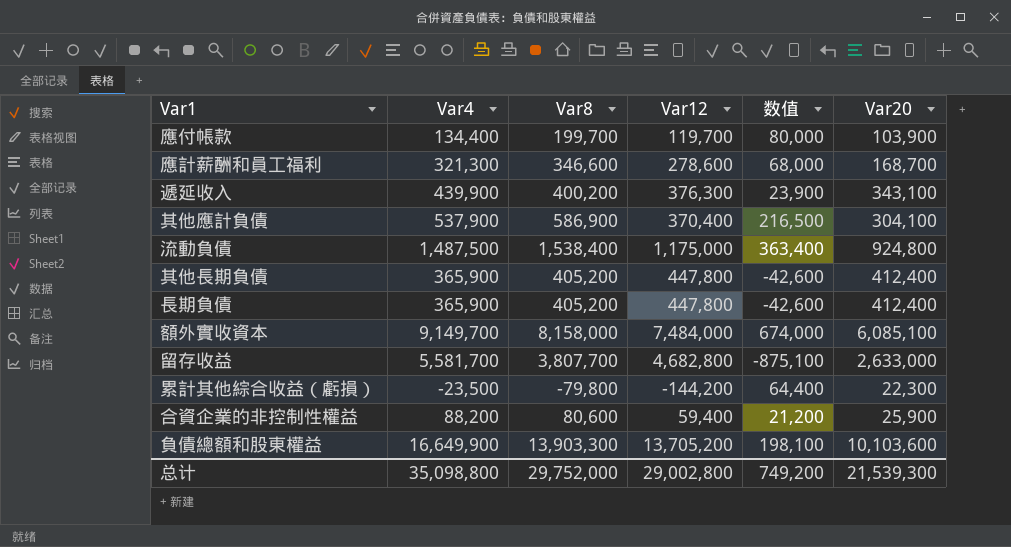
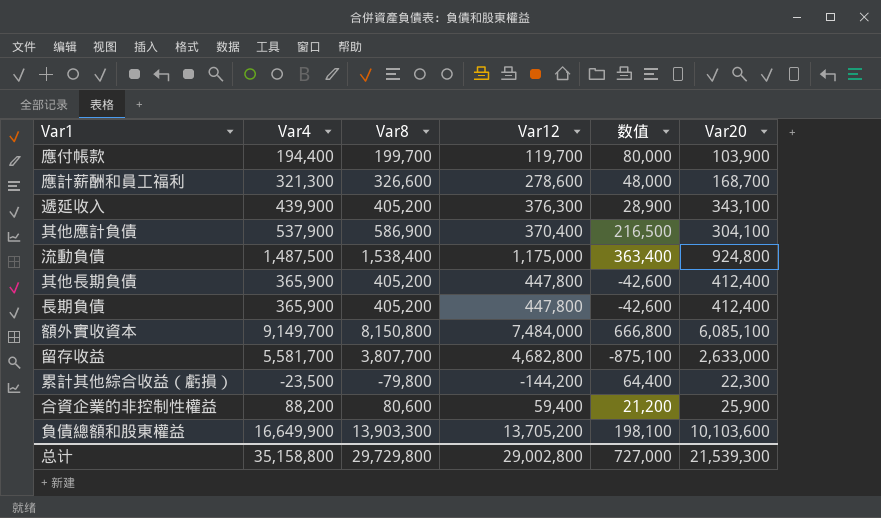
應付帳款 | Var4: 134,400 -> 194,400
應計薪酬和員工福利 | Var8: 346,600 -> 326,600
應計薪酬和員工福利 | 数值: 68,000 -> 48,000
遞延收入 | Var8: 400,200 -> 405,200
遞延收入 | 数值: 23,900 -> 28,900
額外實收資本 | Var8: 8,158,000 -> 8,150,800
額外實收資本 | 数值: 674,000 -> 666,800
总计 | Var4: 35,098,800 -> 35,158,800
总计 | Var8: 29,752,000 -> 29,729,800
总计 | 数值: 749,200 -> 727,000

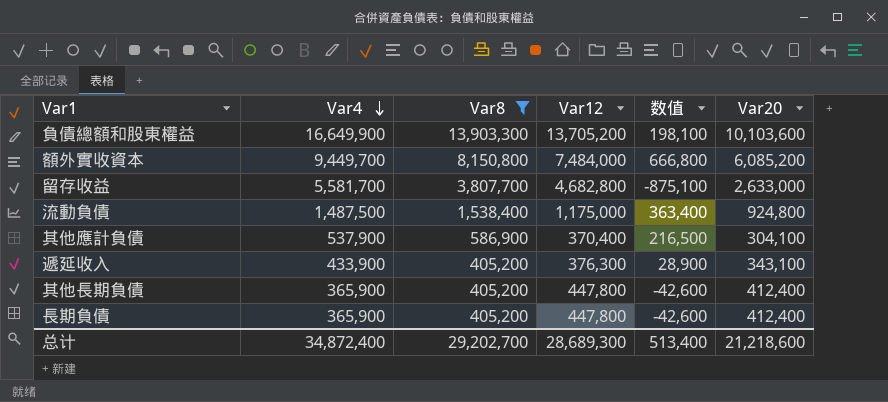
filter: none -> Var8 >= 405,200
row order: none -> Var4 descending
額外實收資本 | Var4: 9,149,700 -> 9,449,700
額外實收資本 | Var20: 6,085,100 -> 6,085,200
遞延收入 | Var4: 439,900 -> 433,900
总计 | Var4: 35,158,800 -> 34,872,400
总计 | Var8: 29,729,800 -> 29,202,700
总计 | Var12: 29,002,800 -> 28,689,300
总计 | 数值: 727,000 -> 513,400
总计 | Var20: 21,539,300 -> 21,218,600

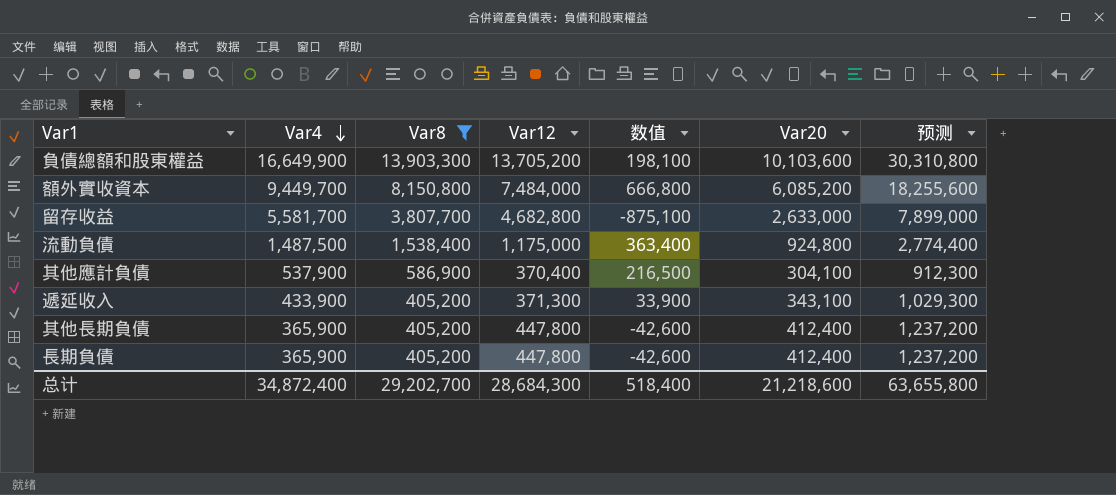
column 预测 | formula: none -> [Var20] * 3
遞延收入 | Var12: 376,300 -> 371,300
遞延收入 | 数值: 28,900 -> 33,900
总计 | Var12: 28,689,300 -> 28,684,300
总计 | 数值: 513,400 -> 518,400

